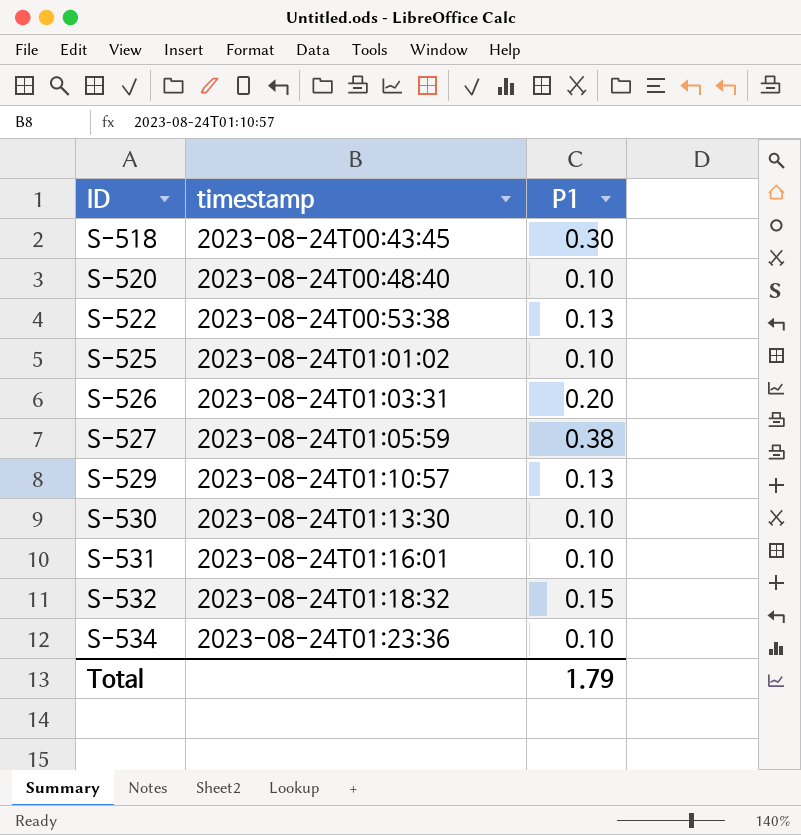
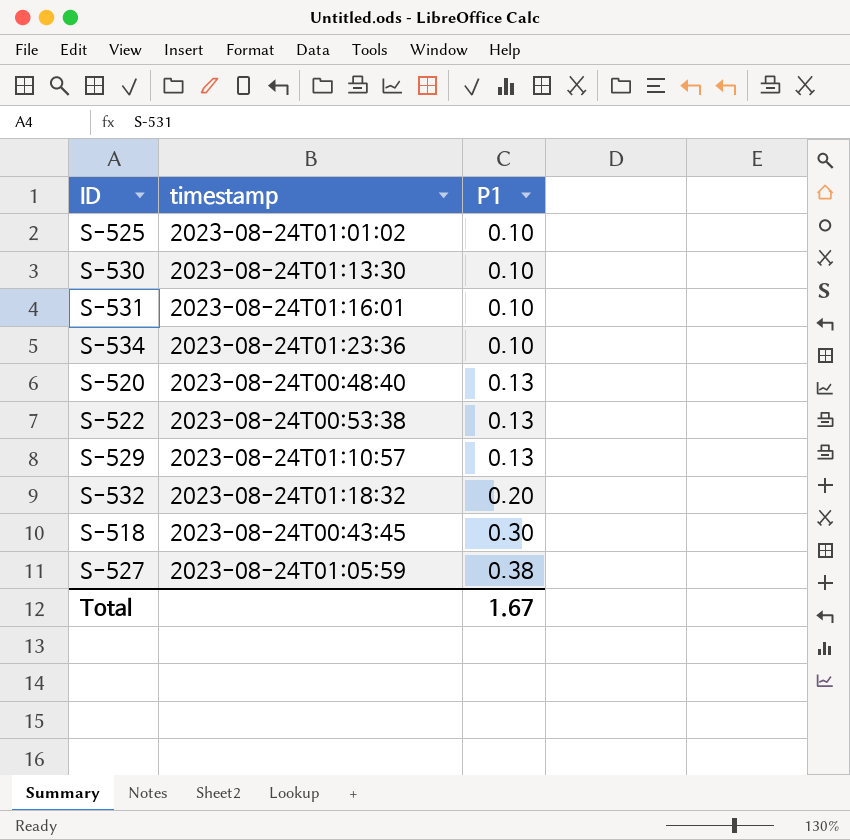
row order: ID ascending -> P1 ascending
row S-526: 2023-08-24T01:03:31 | 0.20 -> none
S-520 | P1: 0.10 -> 0.13
S-532 | P1: 0.15 -> 0.20
Total | P1: 1.79 -> 1.67

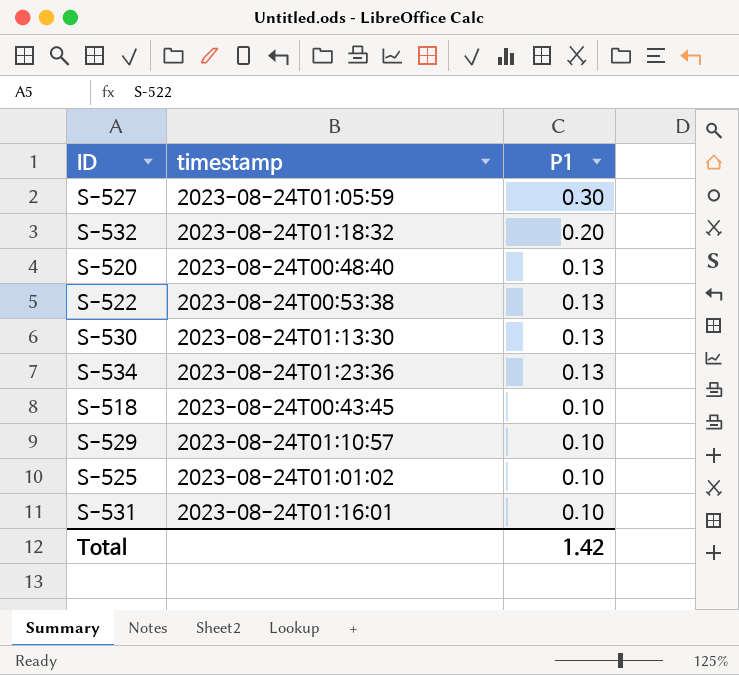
row order: P1 ascending -> P1 descending
S-527 | P1: 0.38 -> 0.30
S-530 | P1: 0.10 -> 0.13
S-534 | P1: 0.10 -> 0.13
S-518 | P1: 0.30 -> 0.10
S-529 | P1: 0.13 -> 0.10
Total | P1: 1.67 -> 1.42

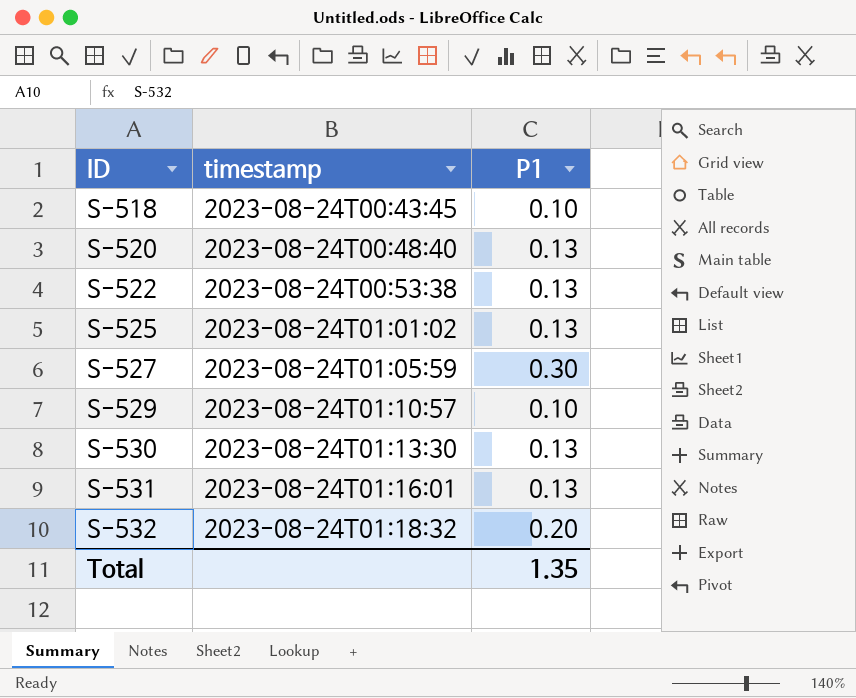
row order: P1 descending -> ID ascending
row S-534: 2023-08-24T01:23:36 | 0.13 -> none
S-525 | P1: 0.10 -> 0.13
S-531 | P1: 0.10 -> 0.13
Total | P1: 1.42 -> 1.35

